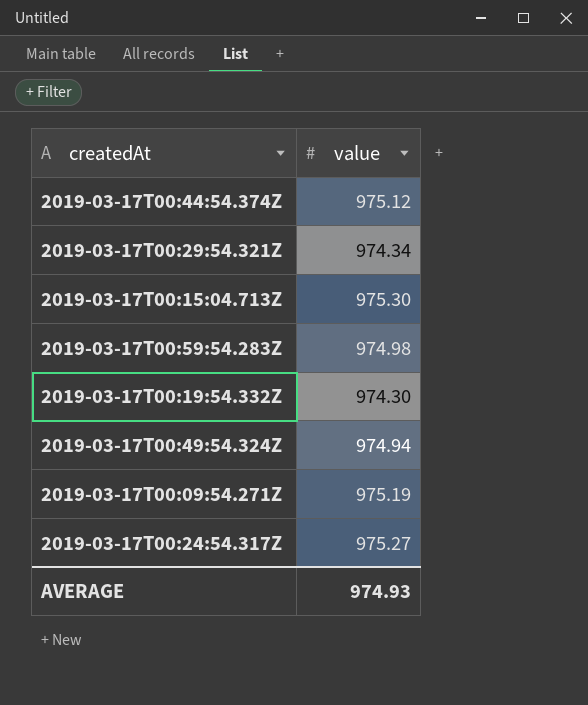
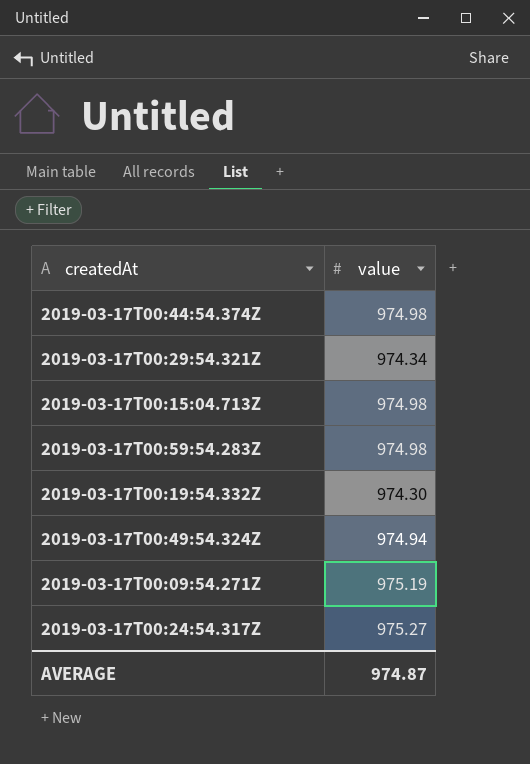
2019-03-17T00:44:54.374Z | value: 975.12 -> 974.98
2019-03-17T00:15:04.713Z | value: 975.30 -> 974.98
AVERAGE | value: 974.93 -> 974.87

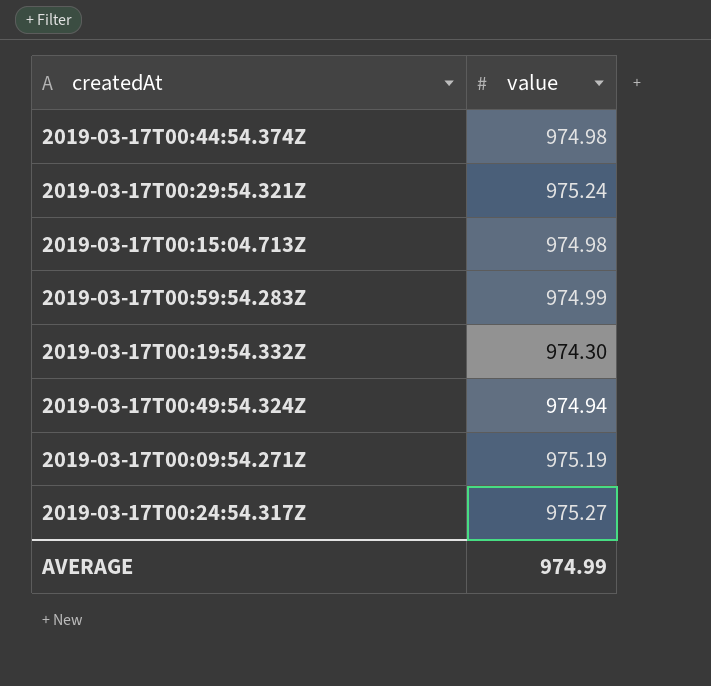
2019-03-17T00:29:54.321Z | value: 974.34 -> 975.24
2019-03-17T00:59:54.283Z | value: 974.98 -> 974.99
AVERAGE | value: 974.87 -> 974.99

